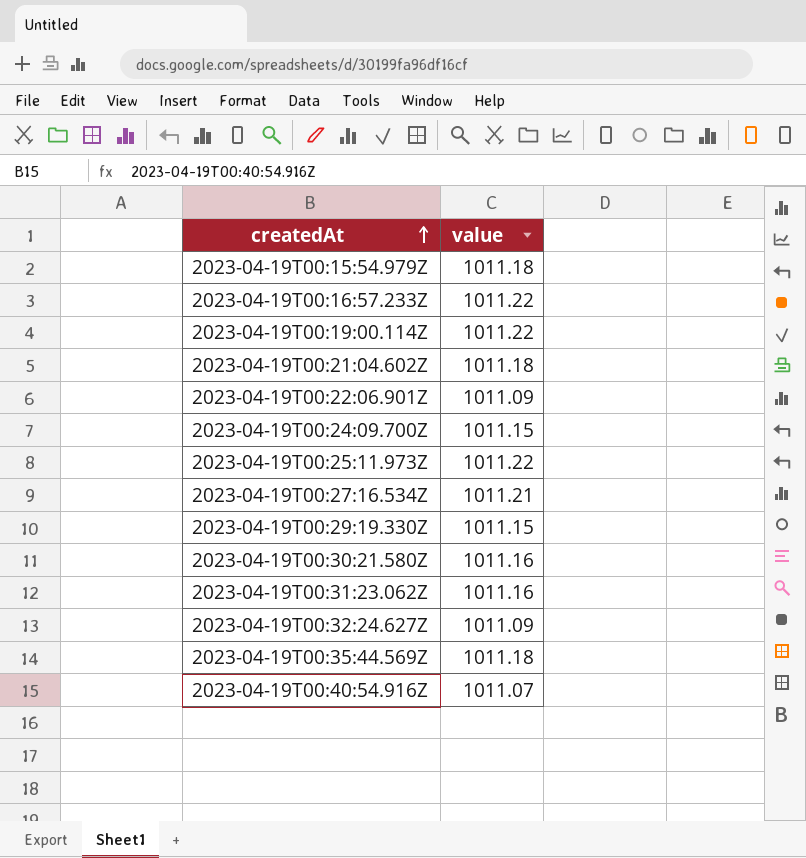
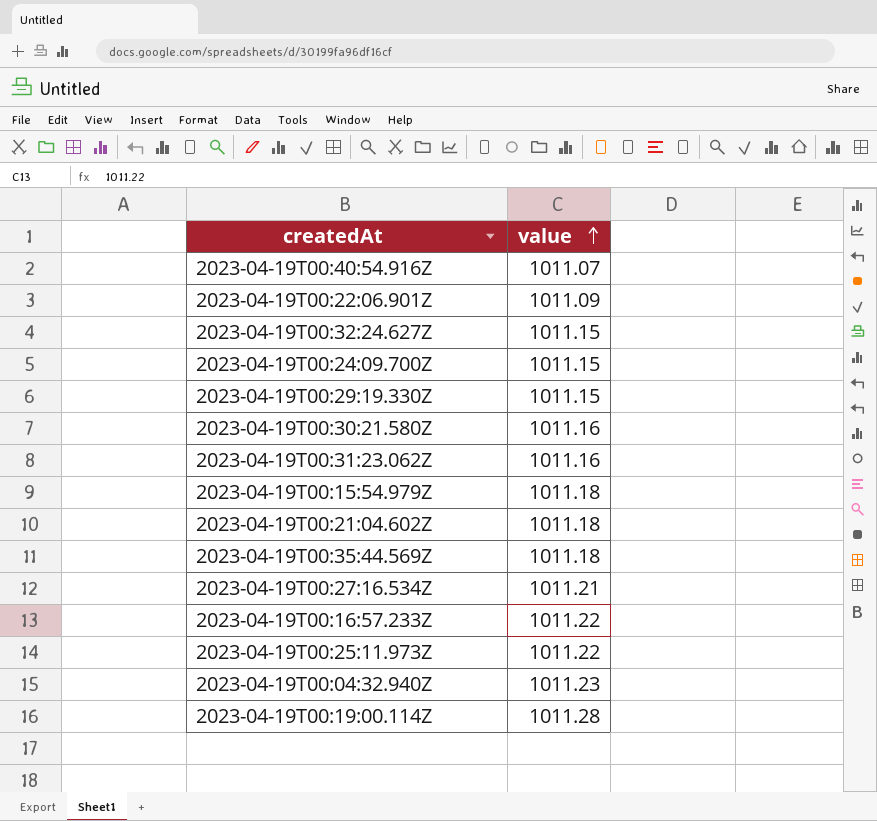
row order: createdAt ascending -> value ascending
2023-04-19T00:32:24.627Z | value: 1011.09 -> 1011.15
row 2023-04-19T00:04:32.940Z: none -> 1011.23
2023-04-19T00:19:00.114Z | value: 1011.22 -> 1011.28

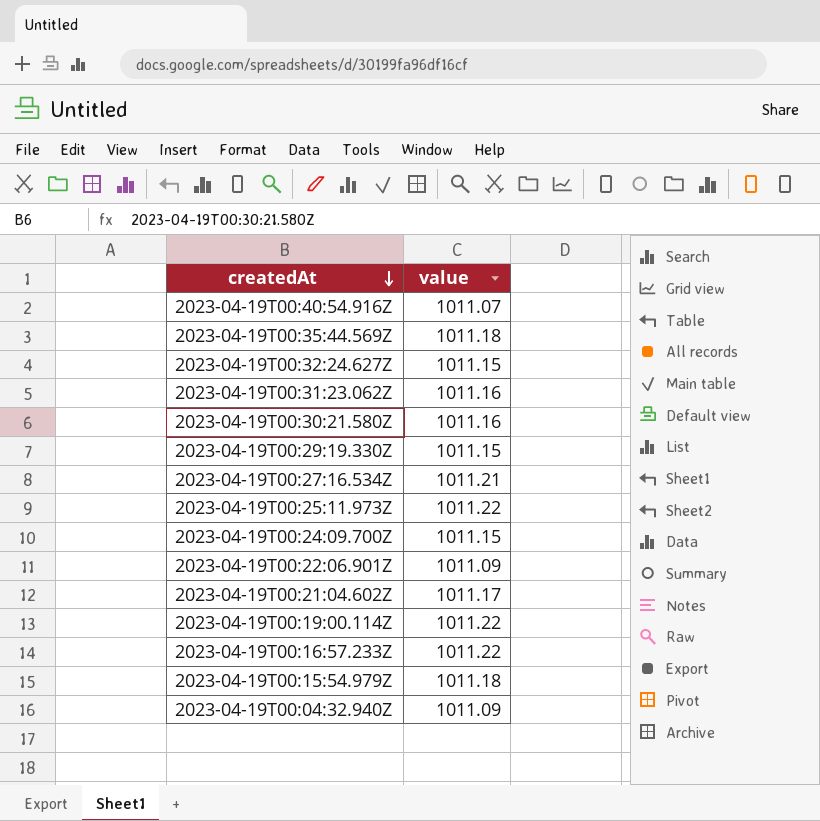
row order: value ascending -> createdAt descending
2023-04-19T00:21:04.602Z | value: 1011.18 -> 1011.17
2023-04-19T00:19:00.114Z | value: 1011.28 -> 1011.22
2023-04-19T00:04:32.940Z | value: 1011.23 -> 1011.09

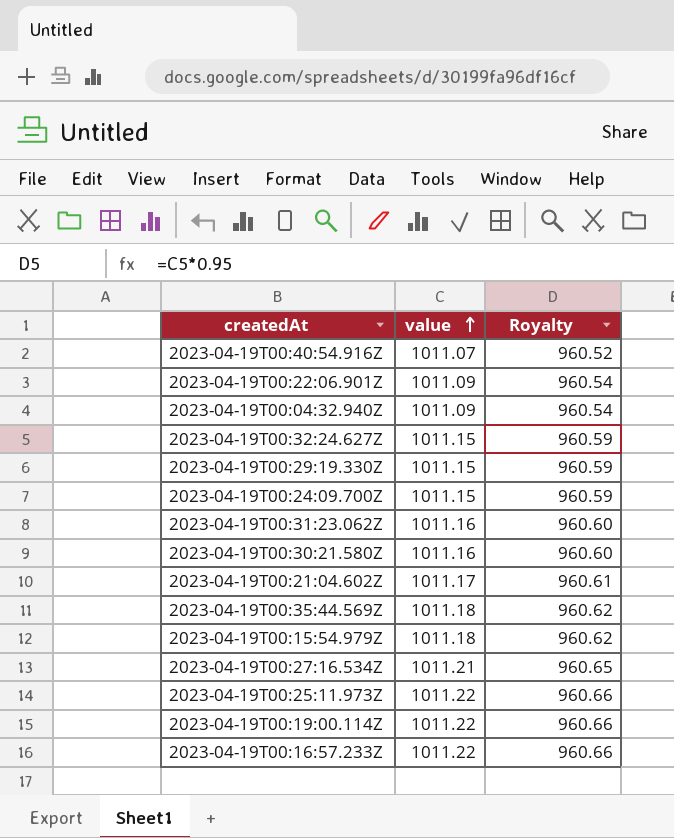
row order: createdAt descending -> value ascending
column Royalty | formula: none -> [value] * 0.95

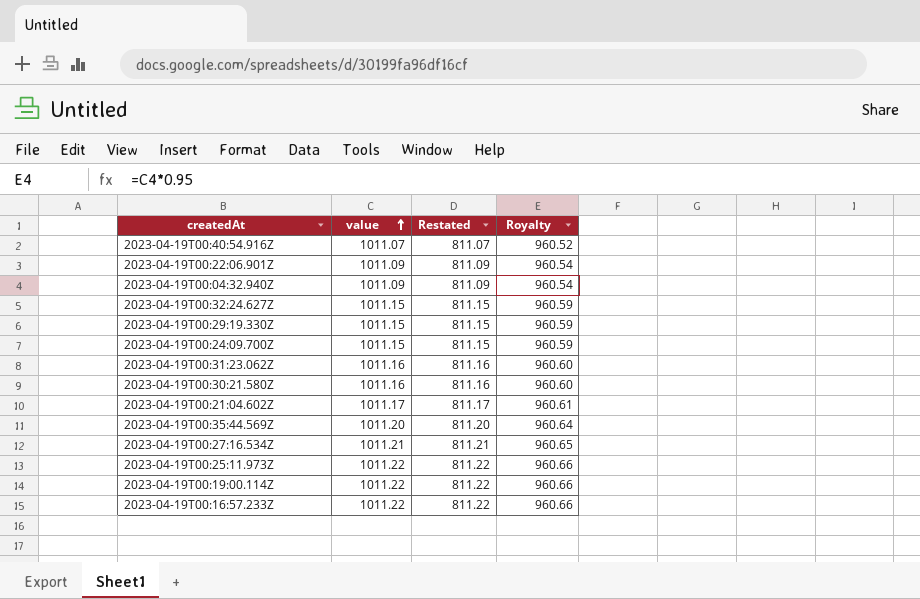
column Restated | formula: none -> [value] - 200
row 2023-04-19T00:15:54.979Z: 1011.18 | 960.62 -> none
2023-04-19T00:35:44.569Z | value: 1011.18 -> 1011.20
2023-04-19T00:35:44.569Z | Royalty: 960.62 -> 960.64

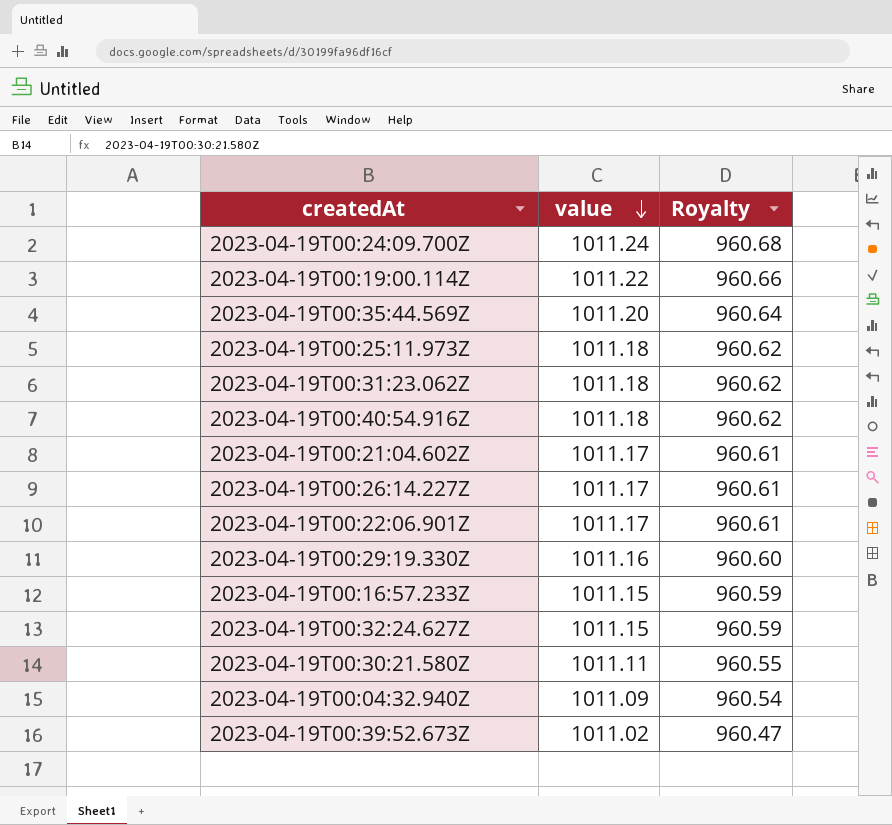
row order: value ascending -> value descending
column Restated | formula: [value] - 200 -> none
row 2023-04-19T00:27:16.534Z: 1011.21 | 811.21 | 960.65 -> none
2023-04-19T00:24:09.700Z | value: 1011.15 -> 1011.24
2023-04-19T00:24:09.700Z | Royalty: 960.59 -> 960.68
2023-04-19T00:25:11.973Z | value: 1011.22 -> 1011.18
2023-04-19T00:25:11.973Z | Royalty: 960.66 -> 960.62
2023-04-19T00:31:23.062Z | value: 1011.16 -> 1011.18
2023-04-19T00:31:23.062Z | Royalty: 960.60 -> 960.62
2023-04-19T00:40:54.916Z | value: 1011.07 -> 1011.18
2023-04-19T00:40:54.916Z | Royalty: 960.52 -> 960.62
row 2023-04-19T00:26:14.227Z: none -> 1011.17 | 960.61
2023-04-19T00:22:06.901Z | value: 1011.09 -> 1011.17
2023-04-19T00:22:06.901Z | Royalty: 960.54 -> 960.61
2023-04-19T00:29:19.330Z | value: 1011.15 -> 1011.16
2023-04-19T00:29:19.330Z | Royalty: 960.59 -> 960.60
2023-04-19T00:16:57.233Z | value: 1011.22 -> 1011.15
2023-04-19T00:16:57.233Z | Royalty: 960.66 -> 960.59
2023-04-19T00:30:21.580Z | value: 1011.16 -> 1011.11
2023-04-19T00:30:21.580Z | Royalty: 960.60 -> 960.55
row 2023-04-19T00:39:52.673Z: none -> 1011.02 | 960.47

